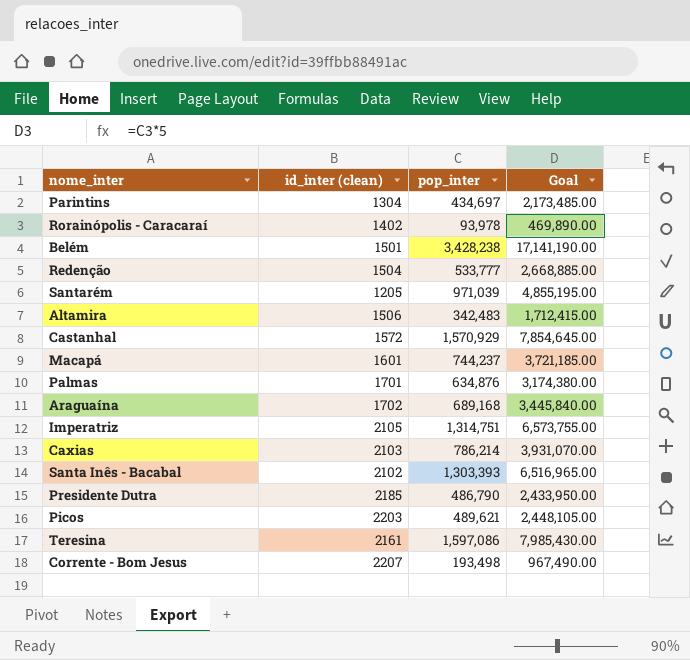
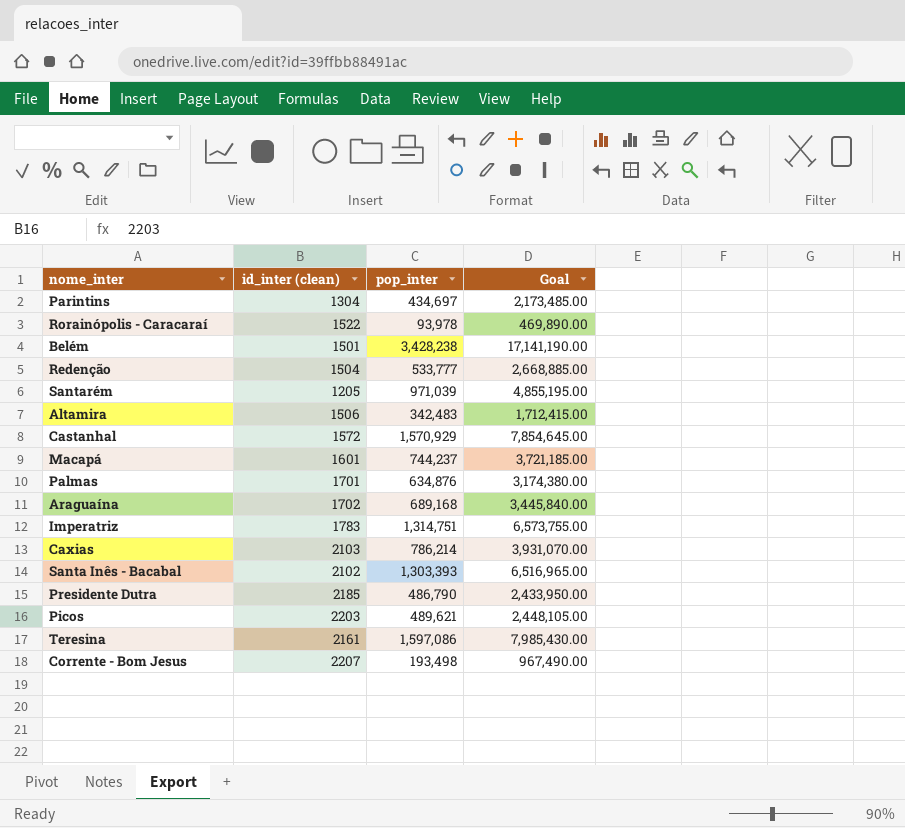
Rorainópolis - Caracaraí | id_inter (clean): 1402 -> 1522
Imperatriz | id_inter (clean): 2105 -> 1783

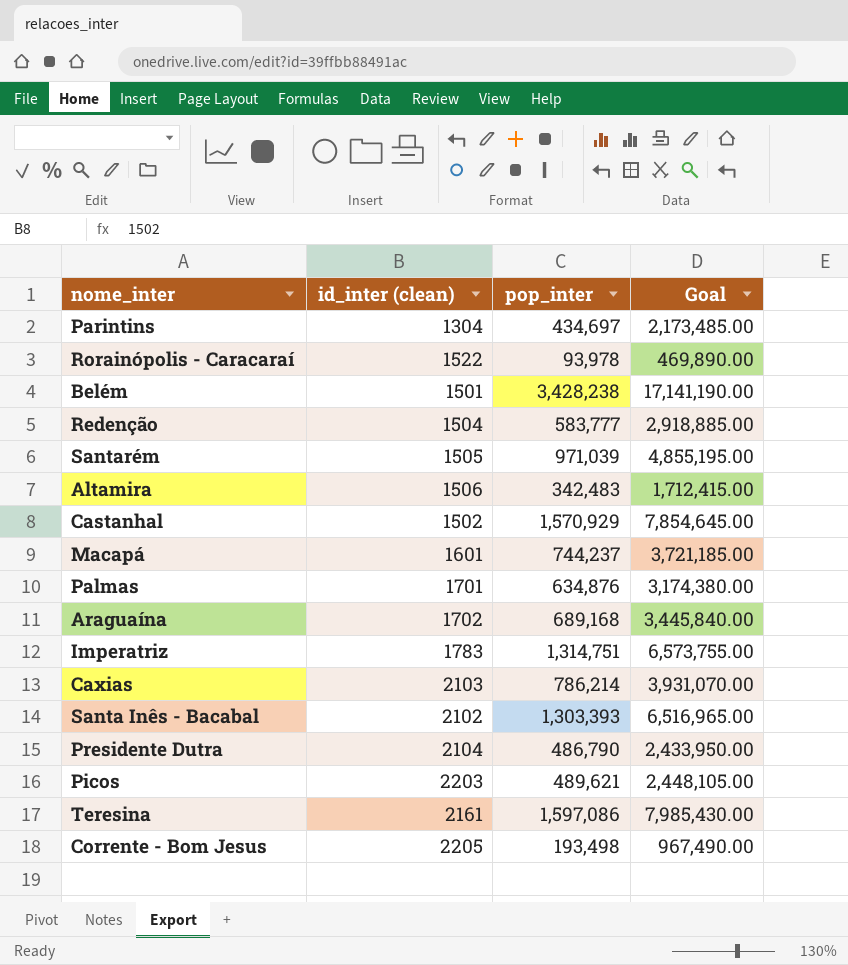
Redenção | pop_inter: 533,777 -> 583,777
Redenção | Goal: 2,668,885.00 -> 2,918,885.00
Santarém | id_inter (clean): 1205 -> 1505
Castanhal | id_inter (clean): 1572 -> 1502
Presidente Dutra | id_inter (clean): 2185 -> 2104
Corrente - Bom Jesus | id_inter (clean): 2207 -> 2205

